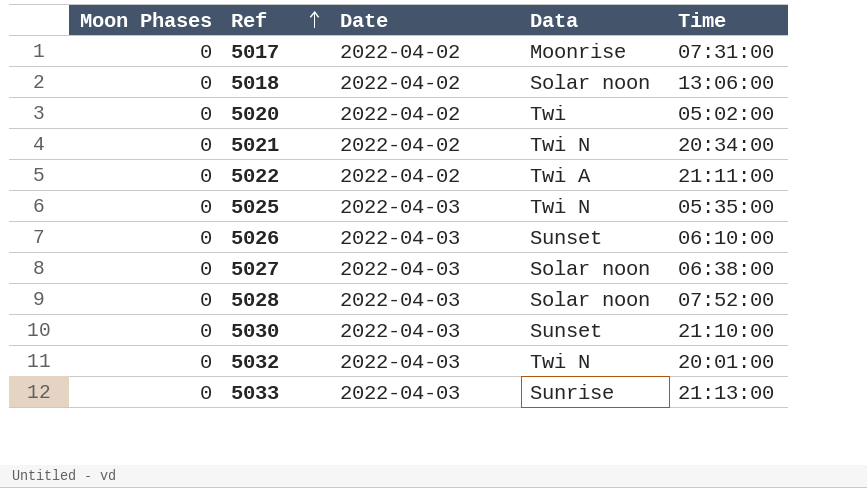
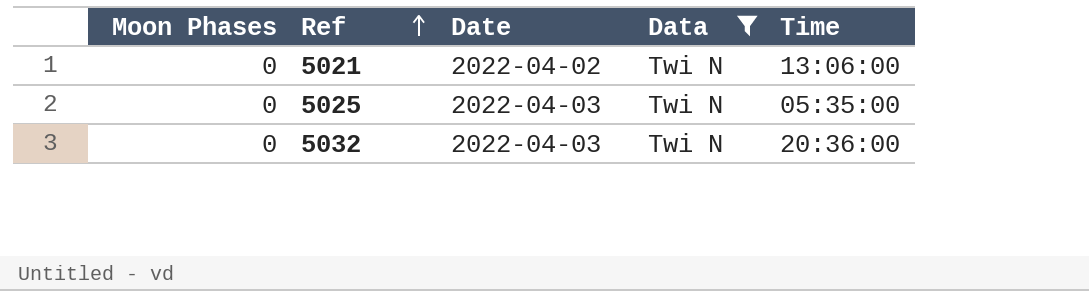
filter: none -> Data = Twi N
5021 | Time: 20:34:00 -> 13:06:00
5032 | Time: 20:01:00 -> 20:36:00

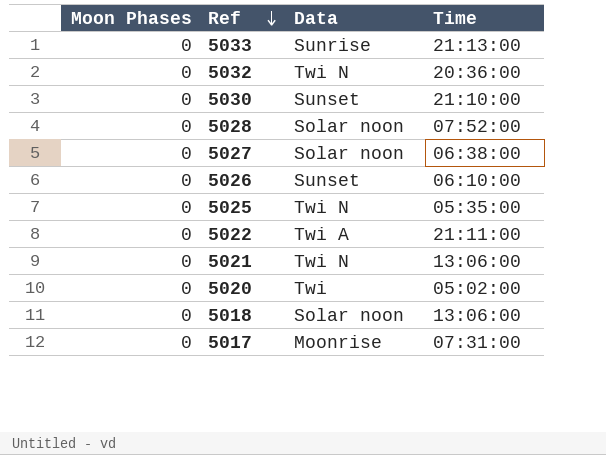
filter: Data = Twi N -> none
row order: Ref ascending -> Ref descending
column Date | position: 3 -> none

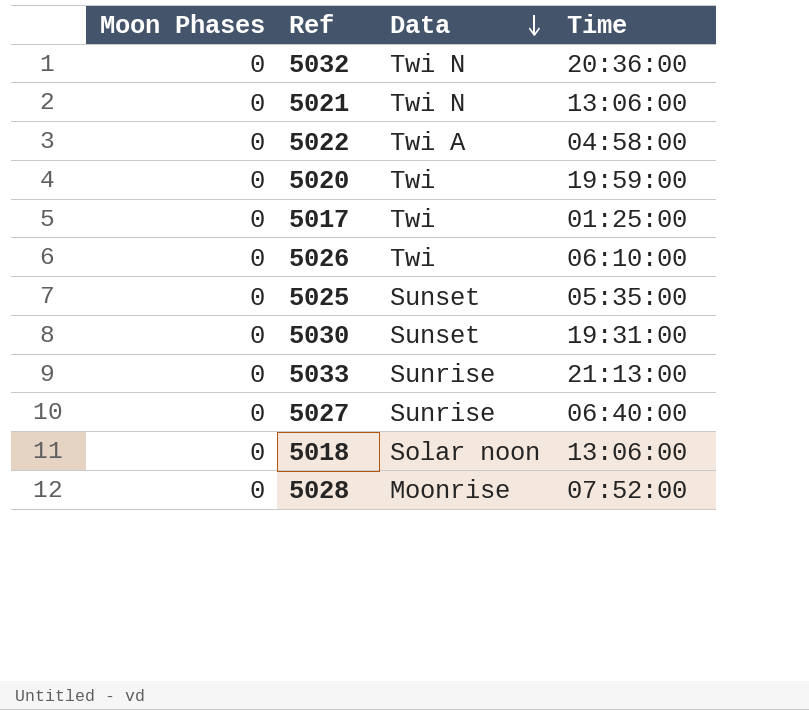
row order: Ref descending -> Data descending
5022 | Time: 21:11:00 -> 04:58:00
5020 | Time: 05:02:00 -> 19:59:00
5017 | Data: Moonrise -> Twi
5017 | Time: 07:31:00 -> 01:25:00
5026 | Data: Sunset -> Twi
5025 | Data: Twi N -> Sunset
5030 | Time: 21:10:00 -> 19:31:00
5027 | Data: Solar noon -> Sunrise
5027 | Time: 06:38:00 -> 06:40:00
5028 | Data: Solar noon -> Moonrise

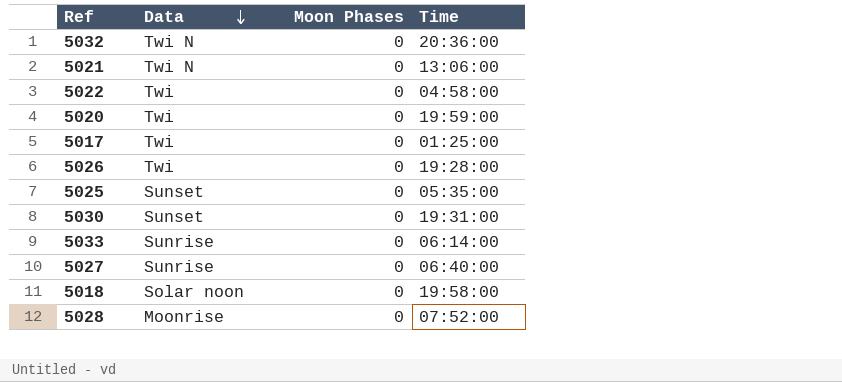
column Moon Phases | position: 1 -> 3
5022 | Data: Twi A -> Twi
5026 | Time: 06:10:00 -> 19:28:00
5033 | Time: 21:13:00 -> 06:14:00
5018 | Time: 13:06:00 -> 19:58:00

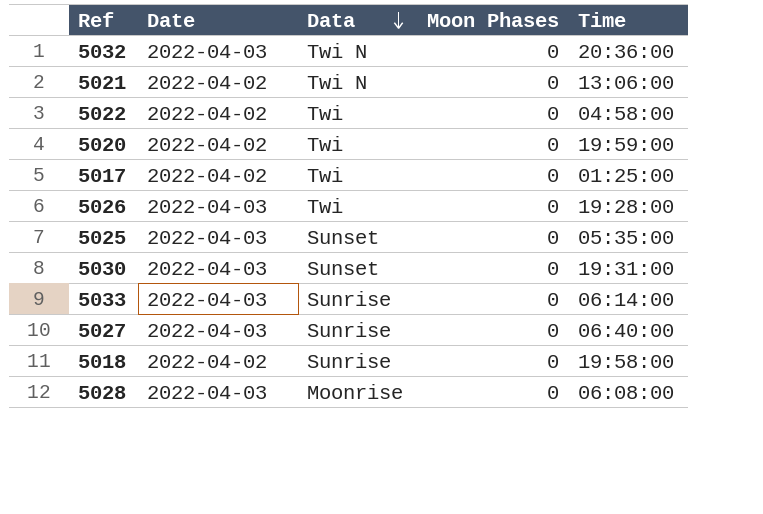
column Date | position: none -> 2
5018 | Data: Solar noon -> Sunrise
5028 | Time: 07:52:00 -> 06:08:00

